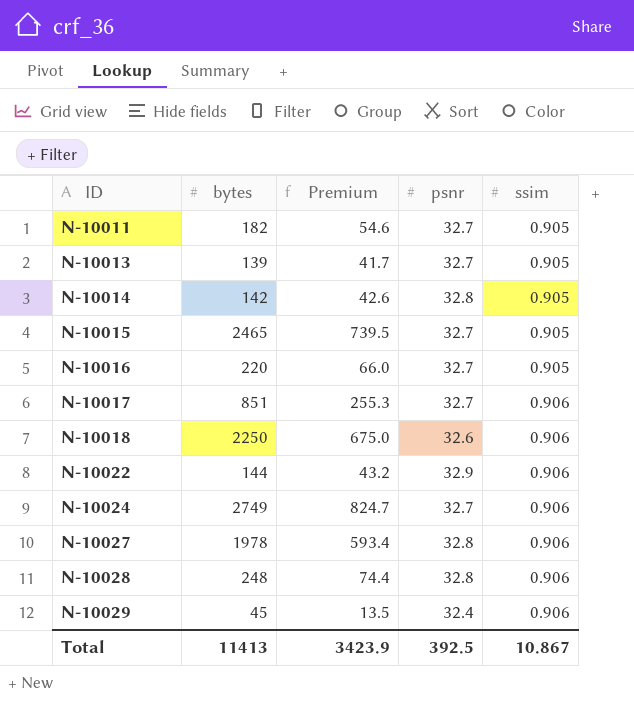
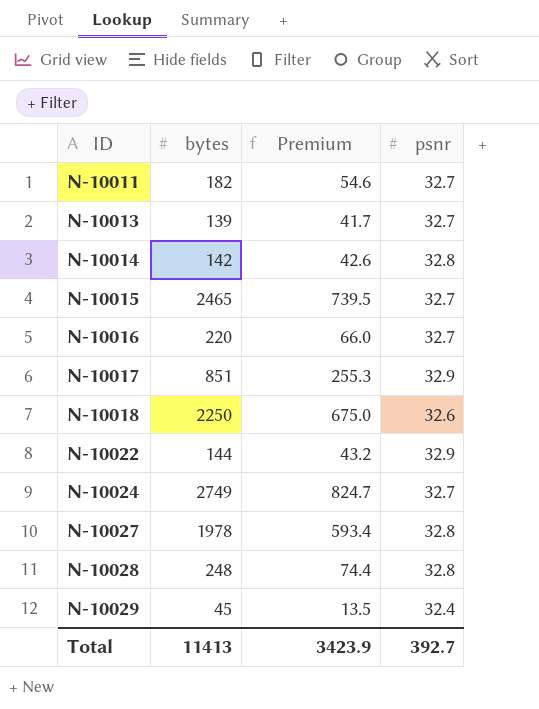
column ssim | position: 5 -> none
N-10017 | psnr: 32.7 -> 32.9
Total | psnr: 392.5 -> 392.7

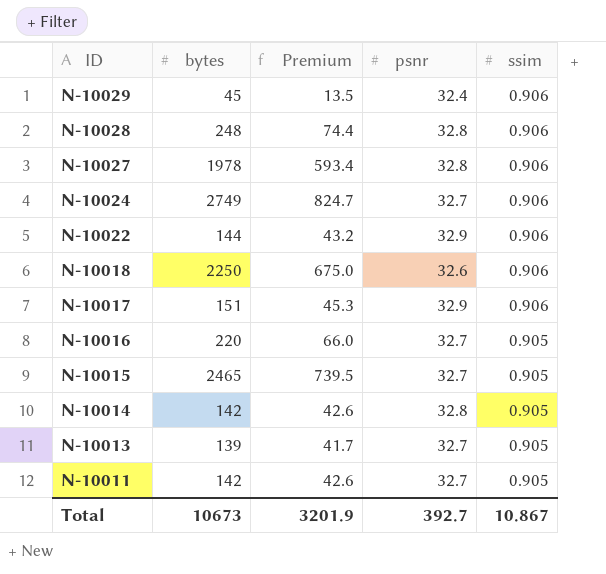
row order: ID ascending -> ID descending
column ssim | position: none -> 5
N-10017 | bytes: 851 -> 151
N-10017 | Premium: 255.3 -> 45.3
N-10011 | bytes: 182 -> 142
N-10011 | Premium: 54.6 -> 42.6
Total | bytes: 11413 -> 10673
Total | Premium: 3423.9 -> 3201.9

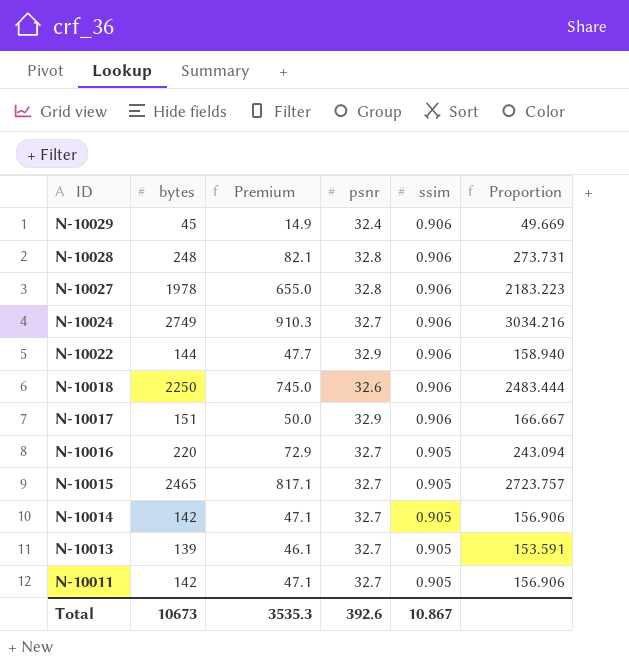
column Premium | formula: [bytes] * 0.3 -> [Proportion] * 0.3
column Proportion | formula: none -> [bytes] / [ssim]
N-10014 | psnr: 32.8 -> 32.7
Total | Premium: 3201.9 -> 3535.3
Total | psnr: 392.7 -> 392.6

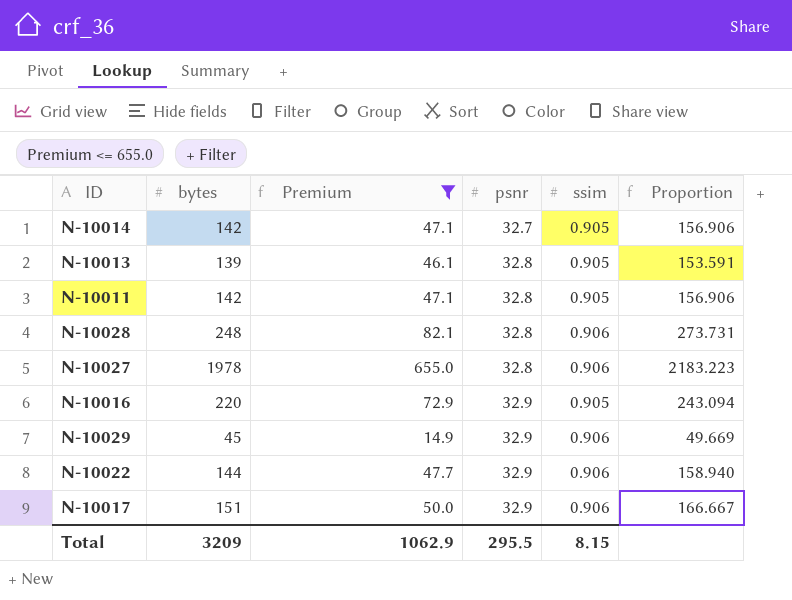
filter: none -> Premium <= 655.0
row order: ID descending -> psnr ascending
N-10013 | psnr: 32.7 -> 32.8
N-10011 | psnr: 32.7 -> 32.8
N-10016 | psnr: 32.7 -> 32.9
N-10029 | psnr: 32.4 -> 32.9
Total | bytes: 10673 -> 3209
Total | Premium: 3535.3 -> 1062.9
Total | psnr: 392.6 -> 295.5
Total | ssim: 10.867 -> 8.15

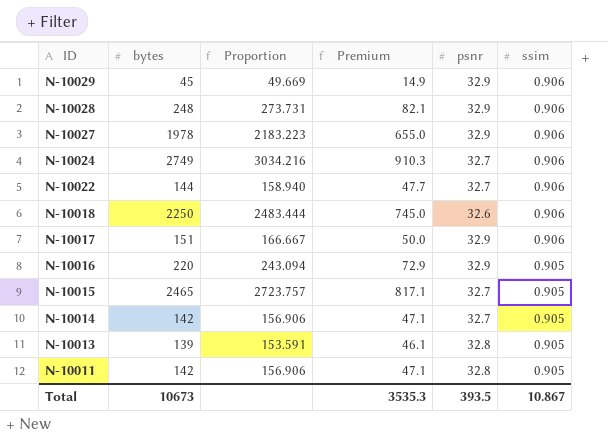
filter: Premium <= 655.0 -> none
row order: psnr ascending -> ID descending
column Proportion | position: 6 -> 3
N-10028 | psnr: 32.8 -> 32.9
N-10027 | psnr: 32.8 -> 32.9
N-10022 | psnr: 32.9 -> 32.7
Total | bytes: 3209 -> 10673
Total | Premium: 1062.9 -> 3535.3
Total | psnr: 295.5 -> 393.5
Total | ssim: 8.15 -> 10.867

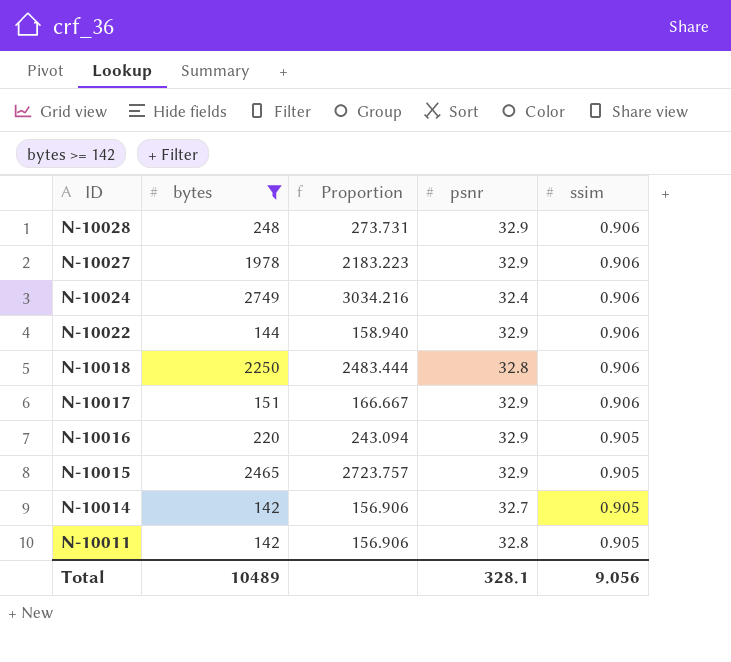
filter: none -> bytes >= 142
column Premium | formula: [Proportion] * 0.3 -> none
N-10024 | psnr: 32.7 -> 32.4
N-10022 | psnr: 32.7 -> 32.9
N-10018 | psnr: 32.6 -> 32.8
N-10015 | psnr: 32.7 -> 32.9
Total | bytes: 10673 -> 10489
Total | psnr: 393.5 -> 328.1
Total | ssim: 10.867 -> 9.056

